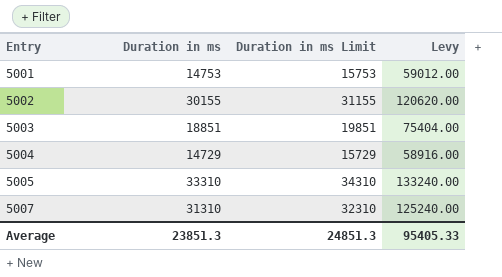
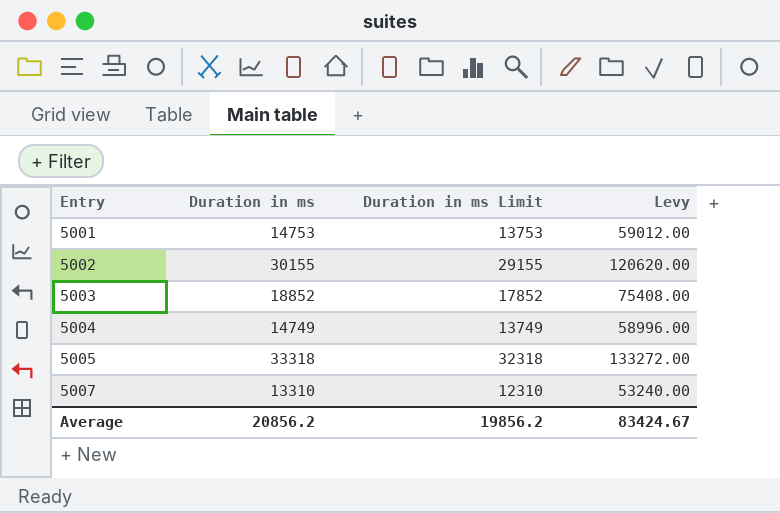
column Duration in ms Limit | formula: [Duration in ms] + 1000 -> [Duration in ms] - 1000
5003 | Duration in ms: 18851 -> 18852
5003 | Levy: 75404.00 -> 75408.00
5004 | Duration in ms: 14729 -> 14749
5004 | Levy: 58916.00 -> 58996.00
5005 | Duration in ms: 33310 -> 33318
5005 | Levy: 133240.00 -> 133272.00
5007 | Duration in ms: 31310 -> 13310
5007 | Levy: 125240.00 -> 53240.00
Average | Duration in ms: 23851.3 -> 20856.2
Average | Duration in ms Limit: 24851.3 -> 19856.2
Average | Levy: 95405.33 -> 83424.67

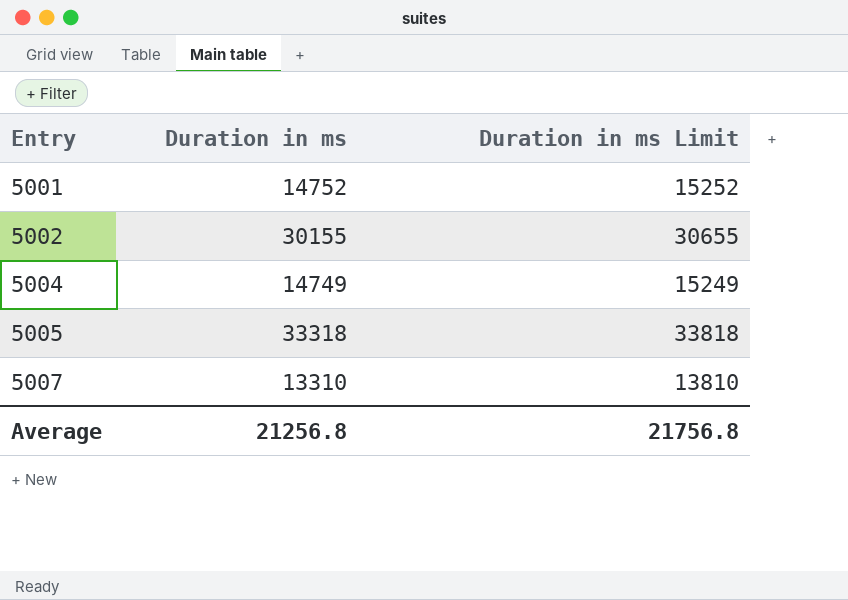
column Levy | formula: [Duration in ms] * 4 -> none
column Duration in ms Limit | formula: [Duration in ms] - 1000 -> [Duration in ms] + 500
row 5003: 18852 | 17852 | 75408.00 -> none
5001 | Duration in ms: 14753 -> 14752
Average | Duration in ms: 20856.2 -> 21256.8
Average | Duration in ms Limit: 19856.2 -> 21756.8

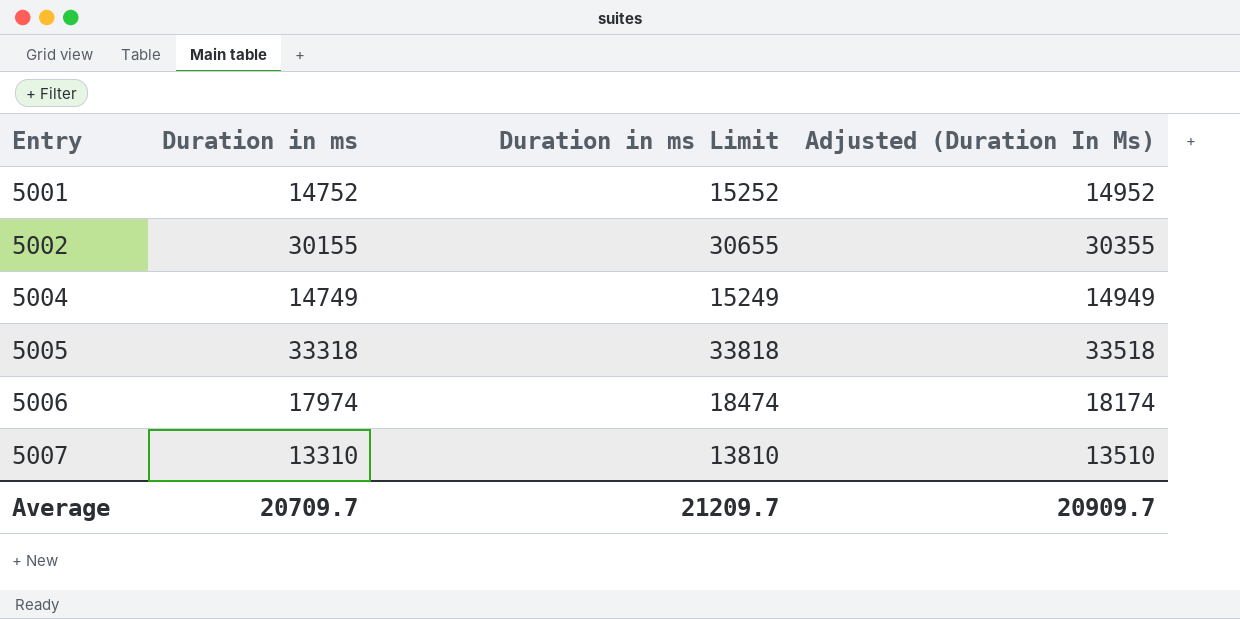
column Adjusted (Duration In Ms) | formula: none -> [Duration in ms] + 200
row 5006: none -> 17974 | 18474 | 18174
Average | Duration in ms: 21256.8 -> 20709.7
Average | Duration in ms Limit: 21756.8 -> 21209.7

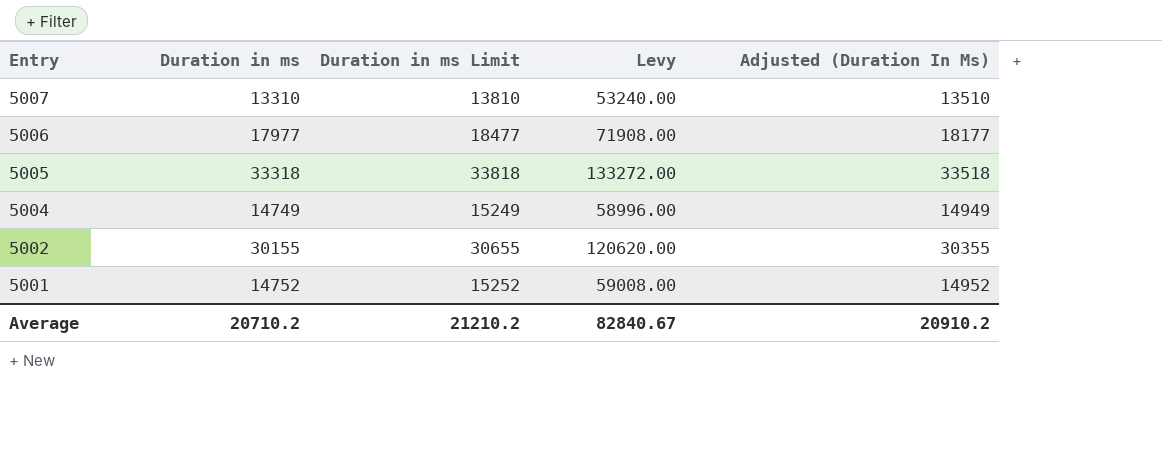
row order: Entry ascending -> Entry descending
column Levy | formula: none -> [Duration in ms] * 4
5006 | Duration in ms: 17974 -> 17977
5006 | Duration in ms Limit: 18474 -> 18477
5006 | Adjusted (Duration In Ms): 18174 -> 18177
Average | Duration in ms: 20709.7 -> 20710.2
Average | Duration in ms Limit: 21209.7 -> 21210.2
Average | Adjusted (Duration In Ms): 20909.7 -> 20910.2

